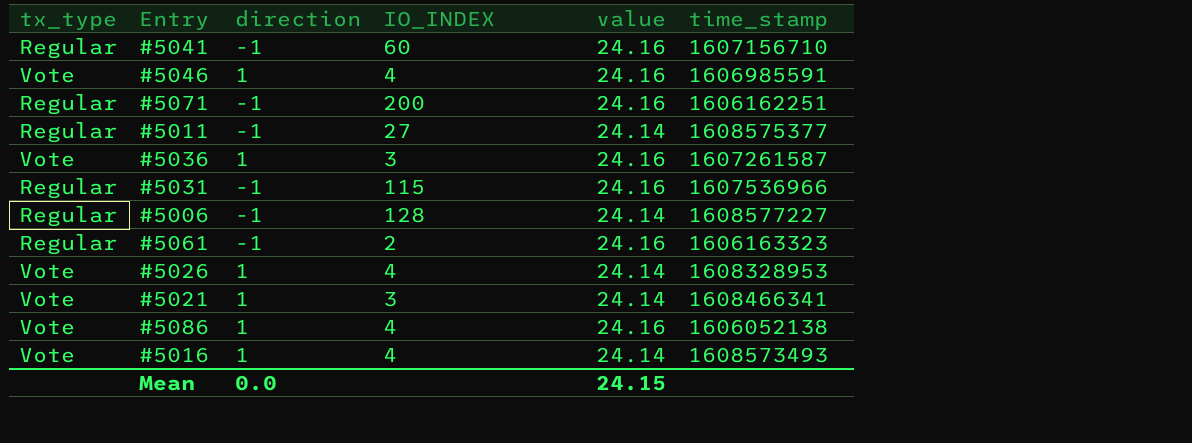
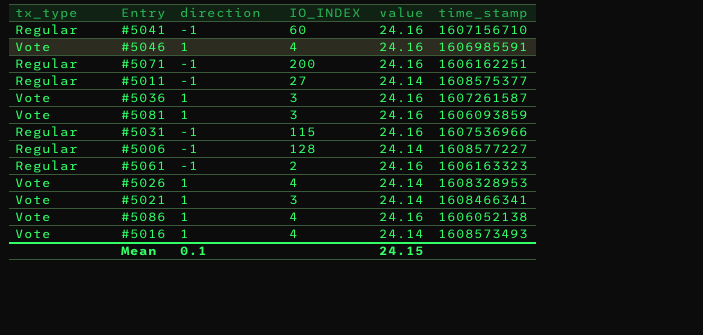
row #5081: none -> Vote | 1 | 3 | 24.16 | 1606093859
Mean | direction: 0.0 -> 0.1

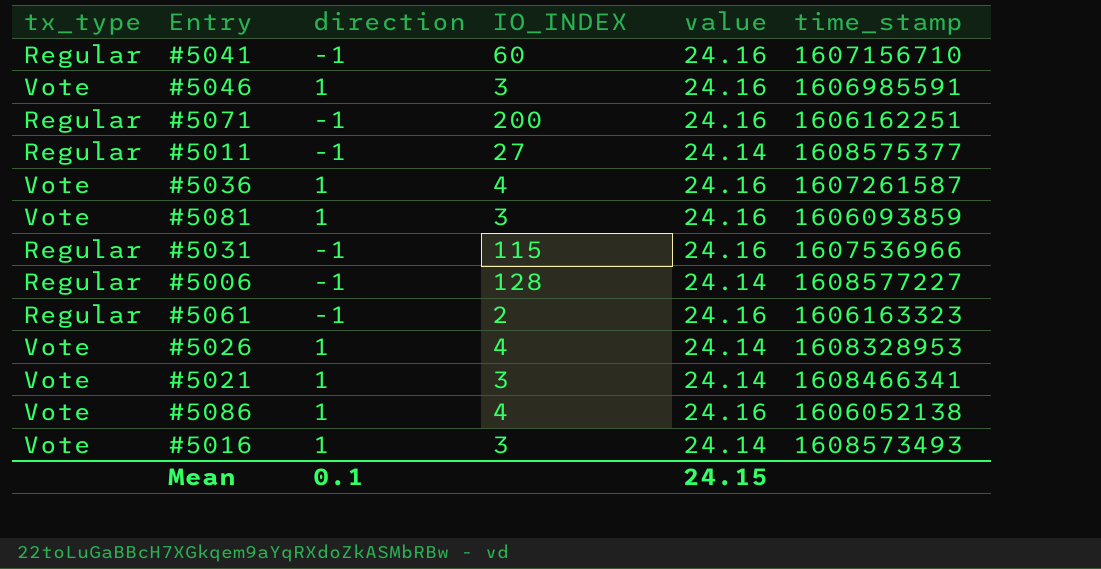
#5046 | IO_INDEX: 4 -> 3
#5036 | IO_INDEX: 3 -> 4
#5016 | IO_INDEX: 4 -> 3

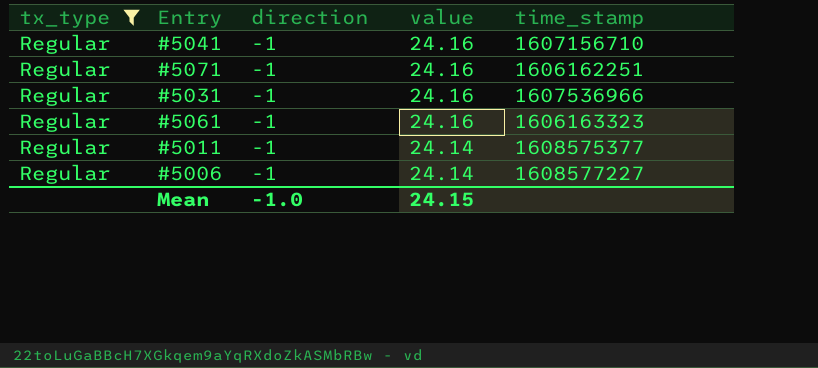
filter: none -> tx_type = Regular
row order: none -> value descending
column IO_INDEX | position: 4 -> none
Mean | direction: 0.1 -> -1.0

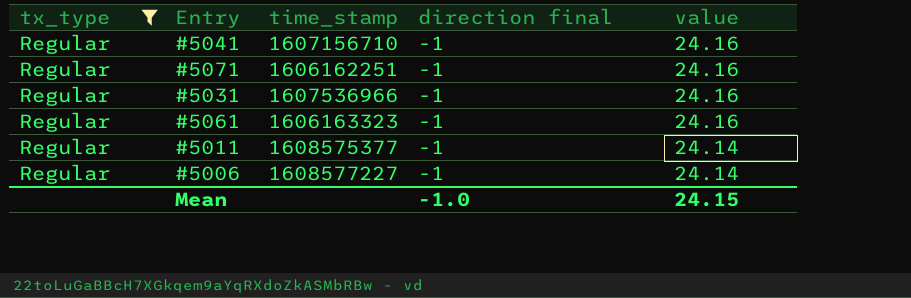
column time_stamp | position: 5 -> 3
column name: direction -> direction final

